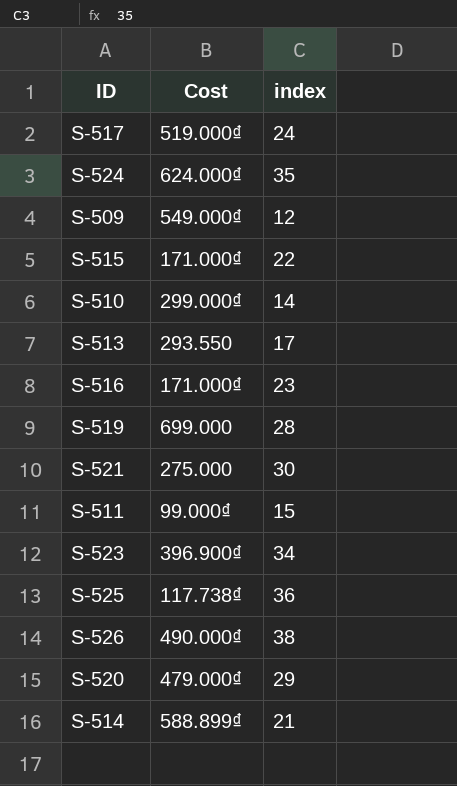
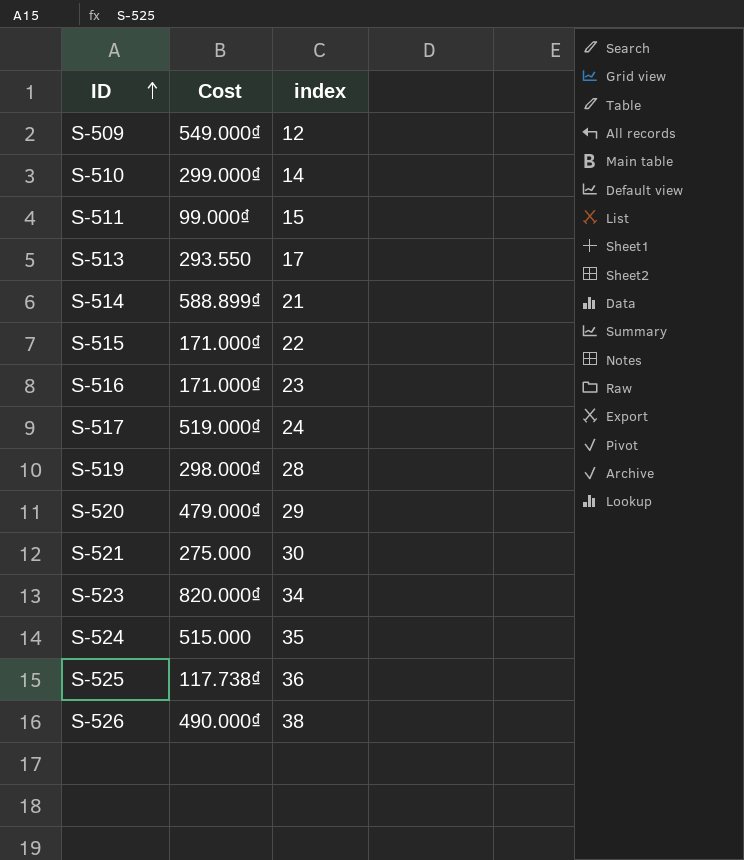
row order: none -> ID ascending
S-519 | Cost: 699.000 -> 298.000₫
S-523 | Cost: 396.900₫ -> 820.000₫
S-524 | Cost: 624.000₫ -> 515.000

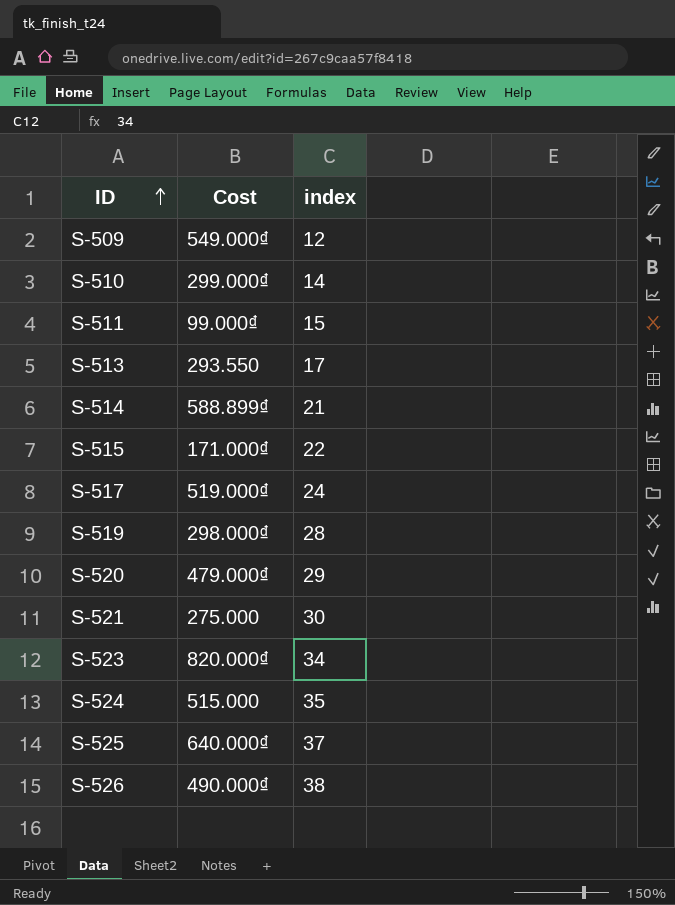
row S-516: 171.000₫ | 23 -> none
S-525 | Cost: 117.738₫ -> 640.000₫
S-525 | index: 36 -> 37

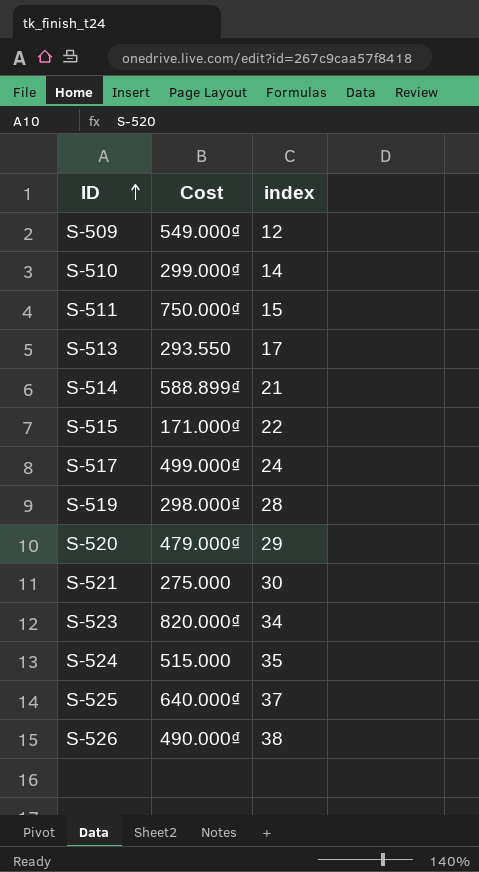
S-511 | Cost: 99.000₫ -> 750.000₫
S-517 | Cost: 519.000₫ -> 499.000₫

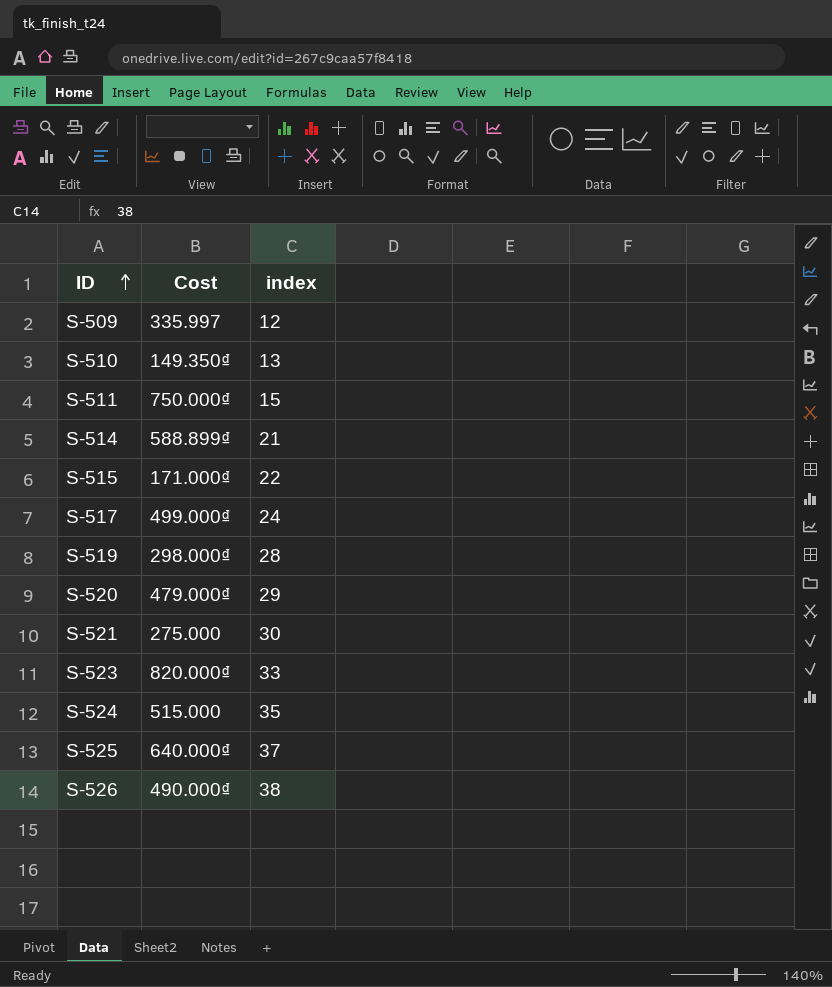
row S-513: 293.550 | 17 -> none
S-509 | Cost: 549.000₫ -> 335.997
S-510 | Cost: 299.000₫ -> 149.350₫
S-510 | index: 14 -> 13
S-523 | index: 34 -> 33

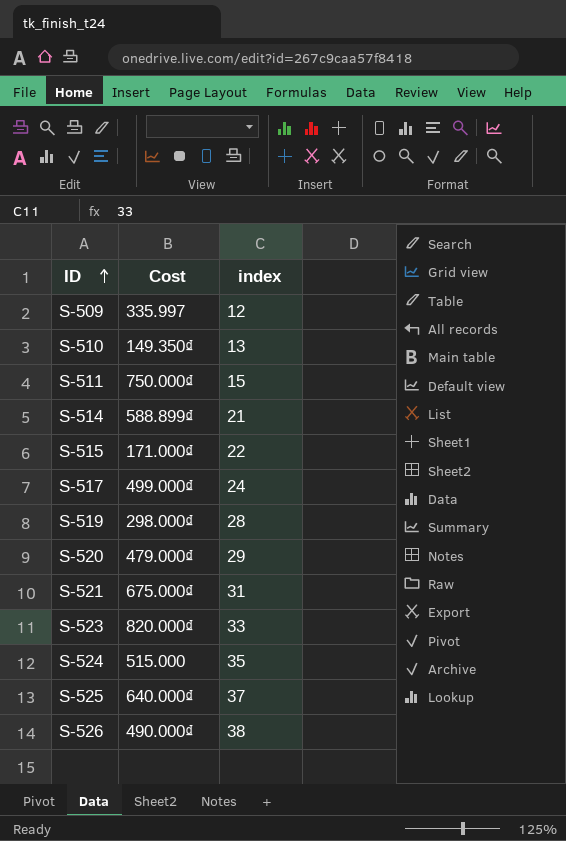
S-521 | Cost: 275.000 -> 675.000₫
S-521 | index: 30 -> 31

